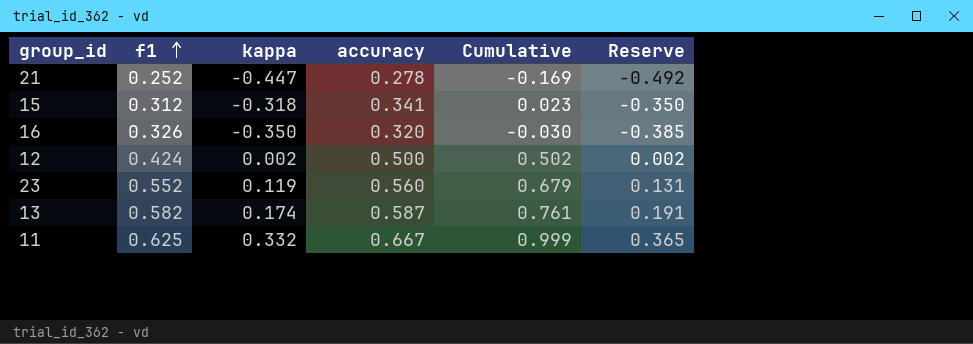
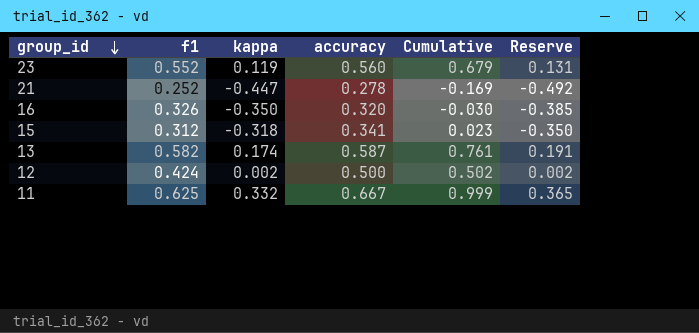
row order: f1 ascending -> group_id descending

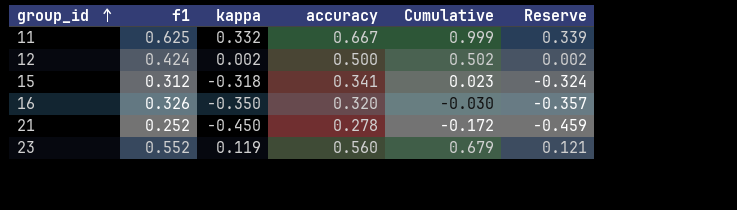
row order: group_id descending -> group_id ascending
column Reserve | formula: [kappa] * 1.1 -> [kappa] * 1.02
row 13: 0.582 | 0.174 | 0.587 | 0.761 | 0.191 -> none
21 | kappa: -0.447 -> -0.450
21 | Cumulative: -0.169 -> -0.172

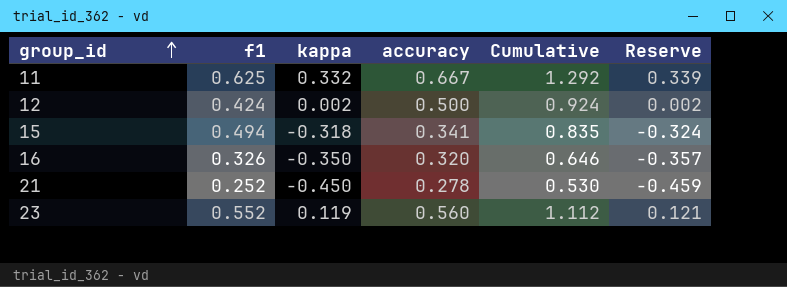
column Cumulative | formula: [kappa] + [accuracy] -> [f1] + [accuracy]
15 | f1: 0.312 -> 0.494

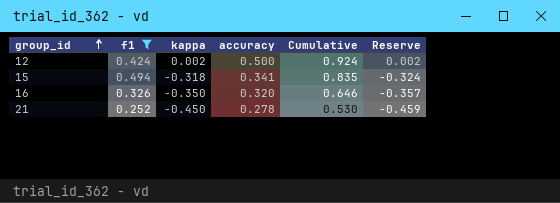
filter: none -> f1 <= 0.494

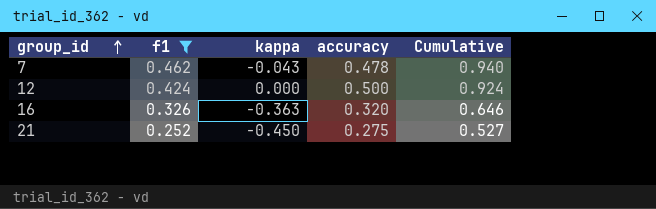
column Reserve | formula: [kappa] * 1.02 -> none
row 15: 0.494 | -0.318 | 0.341 | 0.835 | -0.324 -> none
row 7: none -> 0.462 | -0.043 | 0.478 | 0.940
12 | kappa: 0.002 -> 0.000
16 | kappa: -0.350 -> -0.363
21 | accuracy: 0.278 -> 0.275
21 | Cumulative: 0.530 -> 0.527

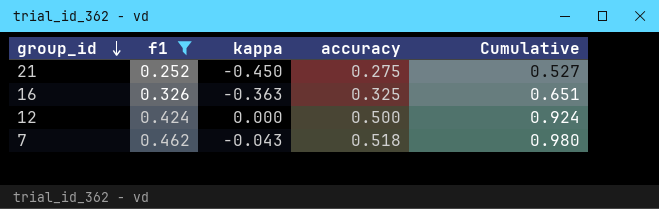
row order: group_id ascending -> group_id descending
16 | accuracy: 0.320 -> 0.325
16 | Cumulative: 0.646 -> 0.651
7 | accuracy: 0.478 -> 0.518
7 | Cumulative: 0.940 -> 0.980

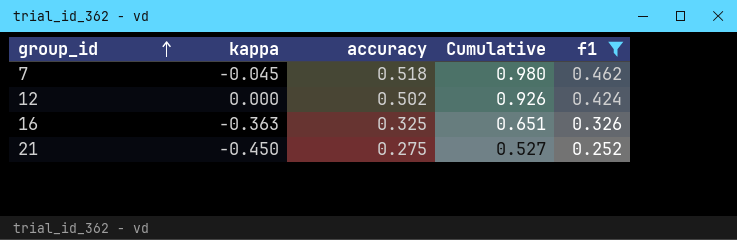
row order: group_id descending -> group_id ascending
column f1 | position: 2 -> 5
7 | kappa: -0.043 -> -0.045
12 | accuracy: 0.500 -> 0.502
12 | Cumulative: 0.924 -> 0.926

